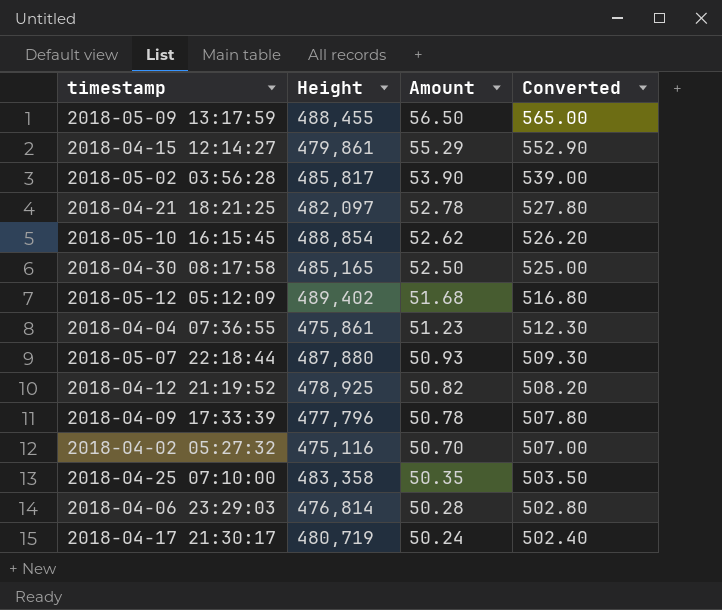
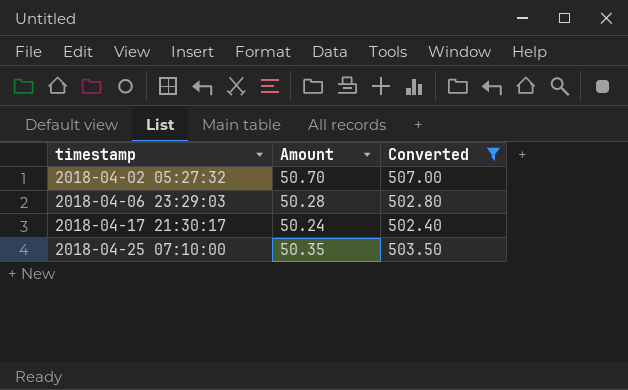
filter: none -> Converted <= 507.00
row order: Amount descending -> timestamp ascending
column Height | position: 2 -> none

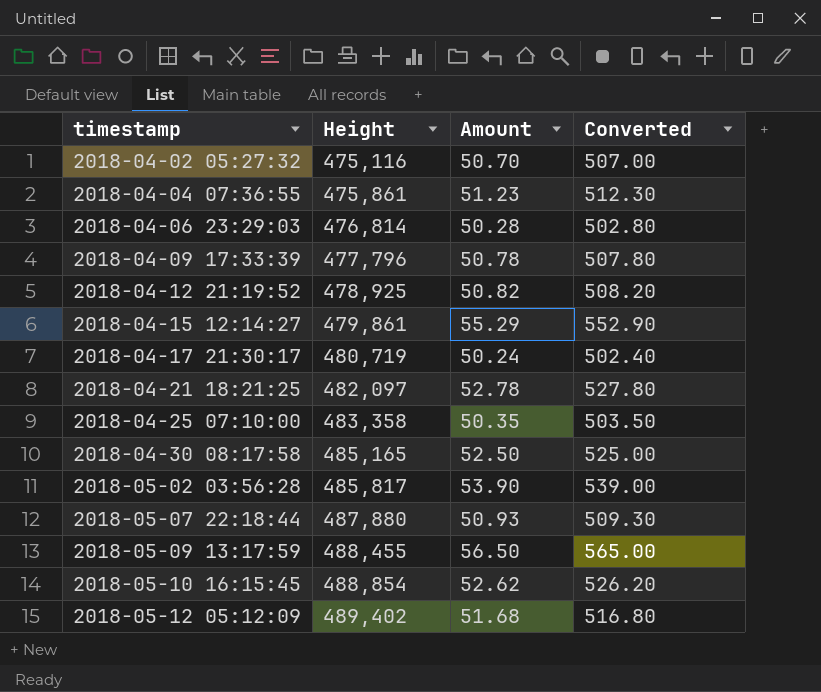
filter: Converted <= 507.00 -> none
column Height | position: none -> 2

